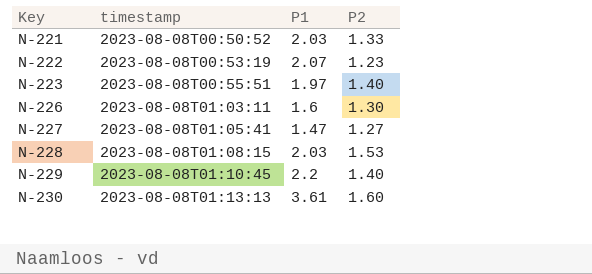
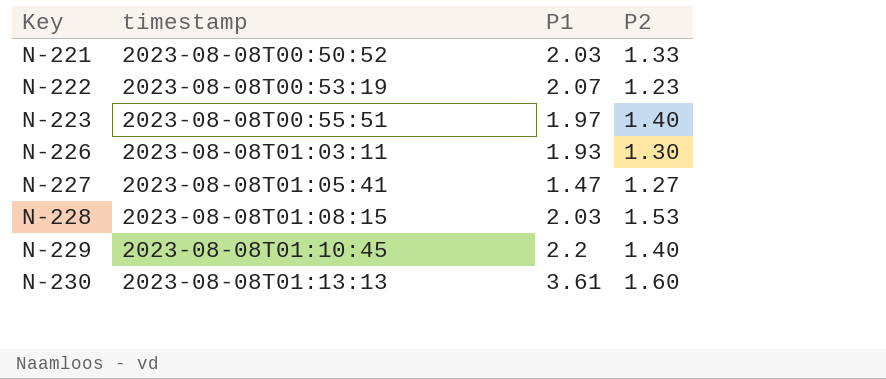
N-226 | P1: 1.6 -> 1.93

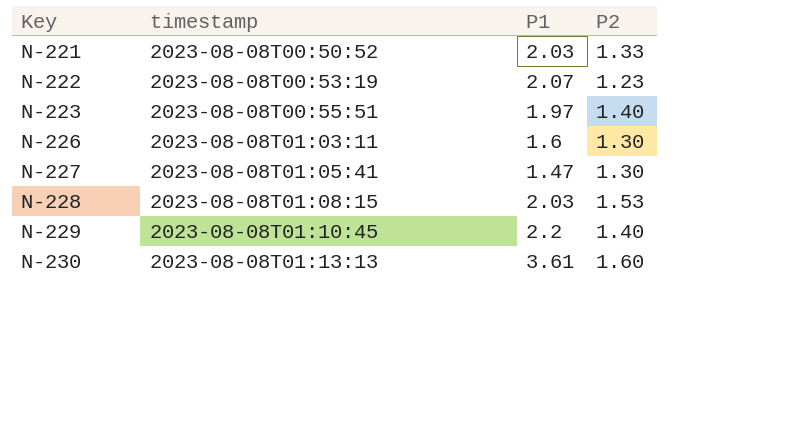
N-226 | P1: 1.93 -> 1.6
N-227 | P2: 1.27 -> 1.30

